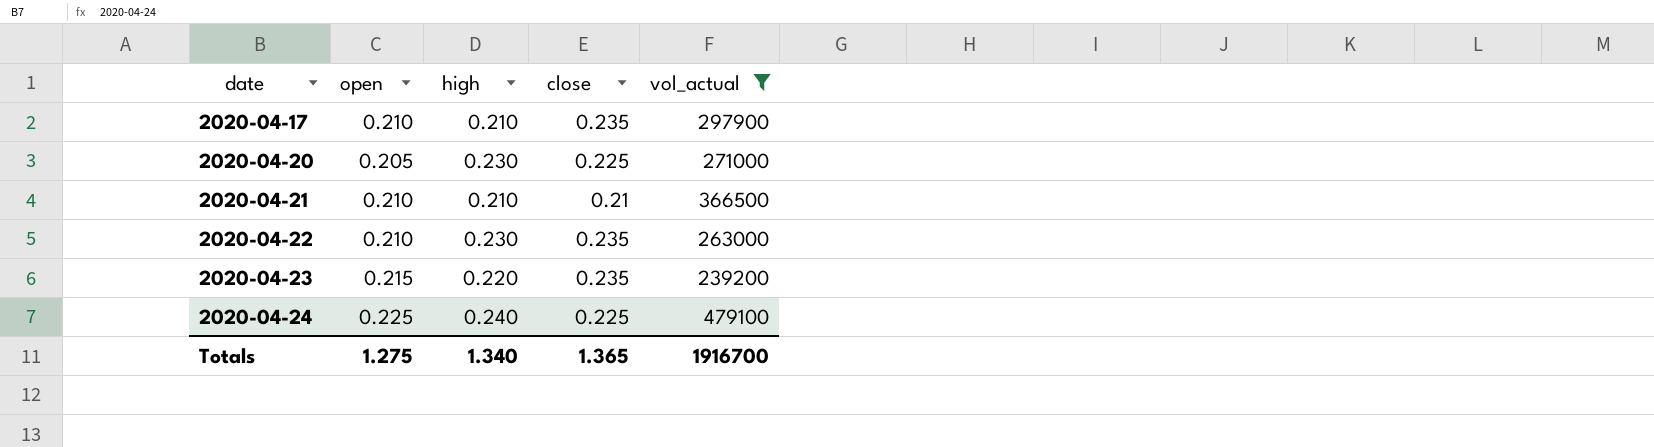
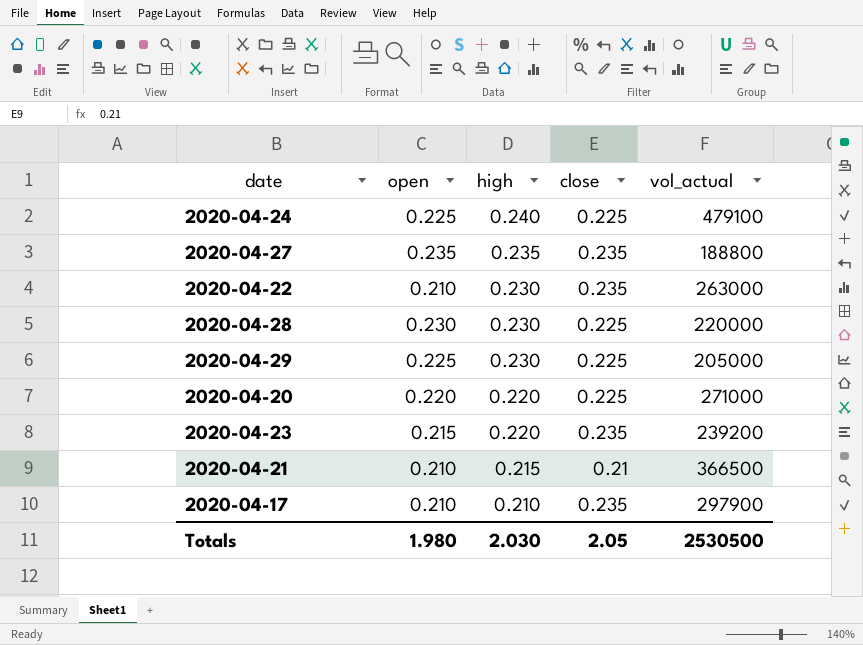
filter: vol_actual >= 239200 -> none
row order: date ascending -> high descending
2020-04-20 | open: 0.205 -> 0.220
2020-04-20 | high: 0.230 -> 0.220
2020-04-21 | high: 0.210 -> 0.215
Totals | open: 1.275 -> 1.980
Totals | high: 1.340 -> 2.030
Totals | close: 1.365 -> 2.05
Totals | vol_actual: 1916700 -> 2530500

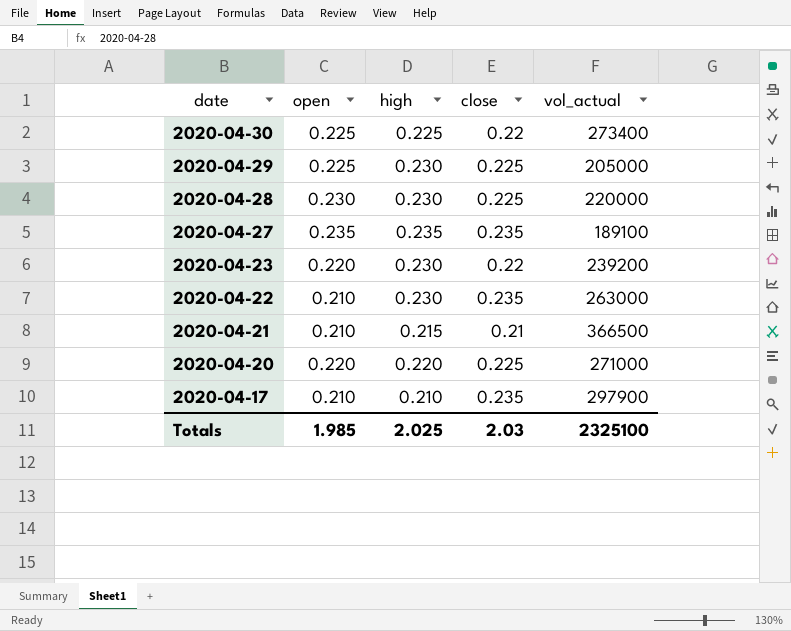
row order: high descending -> date descending
row 2020-04-24: 0.225 | 0.240 | 0.225 | 479100 -> none
row 2020-04-30: none -> 0.225 | 0.225 | 0.22 | 273400
2020-04-27 | vol_actual: 188800 -> 189100
2020-04-23 | open: 0.215 -> 0.220
2020-04-23 | high: 0.220 -> 0.230
2020-04-23 | close: 0.235 -> 0.22
Totals | open: 1.980 -> 1.985
Totals | high: 2.030 -> 2.025
Totals | close: 2.05 -> 2.03
Totals | vol_actual: 2530500 -> 2325100

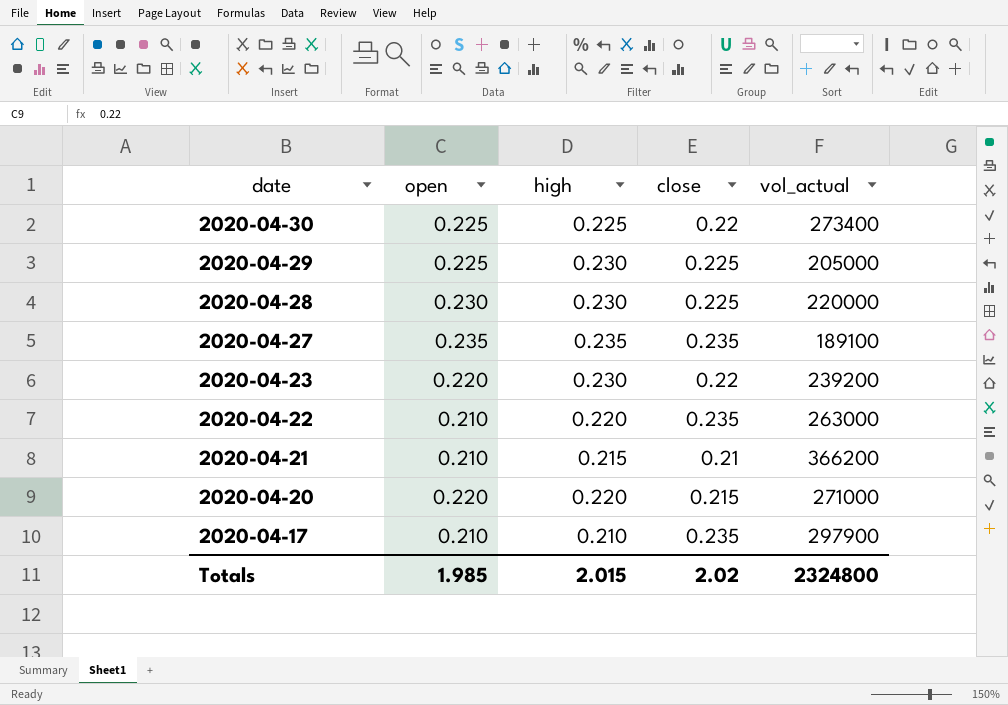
2020-04-22 | high: 0.230 -> 0.220
2020-04-21 | vol_actual: 366500 -> 366200
2020-04-20 | close: 0.225 -> 0.215
Totals | high: 2.025 -> 2.015
Totals | close: 2.03 -> 2.02
Totals | vol_actual: 2325100 -> 2324800

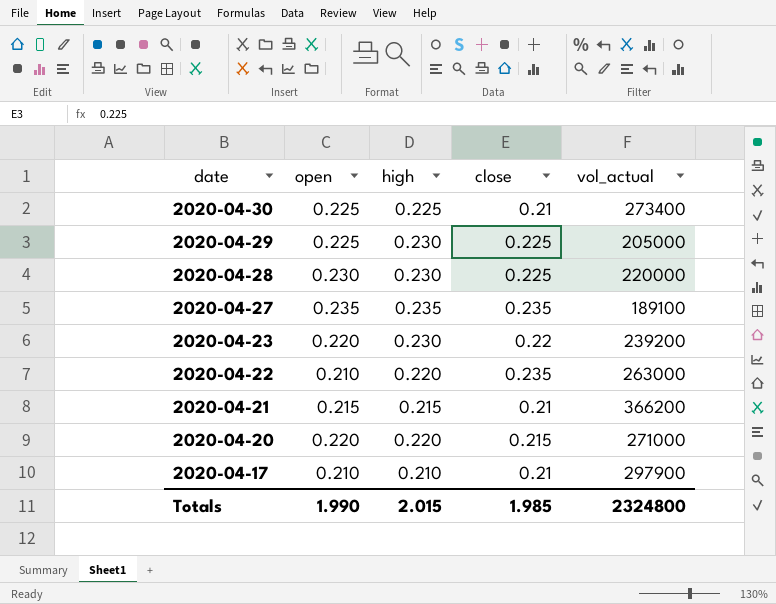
2020-04-30 | close: 0.22 -> 0.21
2020-04-21 | open: 0.210 -> 0.215
2020-04-17 | close: 0.235 -> 0.21
Totals | open: 1.985 -> 1.990
Totals | close: 2.02 -> 1.985

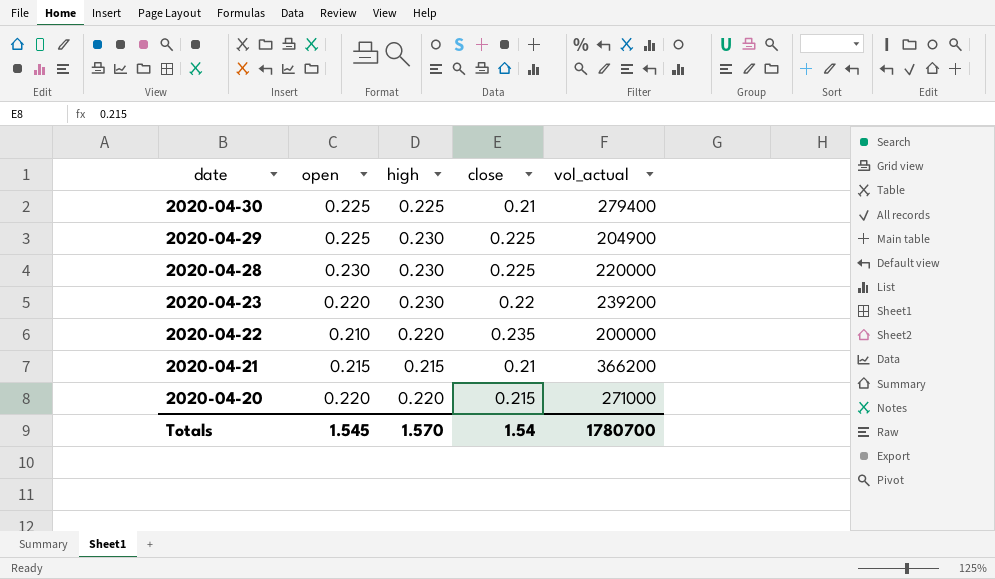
row 2020-04-27: 0.235 | 0.235 | 0.235 | 189100 -> none
row 2020-04-17: 0.210 | 0.210 | 0.21 | 297900 -> none
2020-04-30 | vol_actual: 273400 -> 279400
2020-04-29 | vol_actual: 205000 -> 204900
2020-04-22 | vol_actual: 263000 -> 200000
Totals | open: 1.990 -> 1.545
Totals | high: 2.015 -> 1.570
Totals | close: 1.985 -> 1.54
Totals | vol_actual: 2324800 -> 1780700

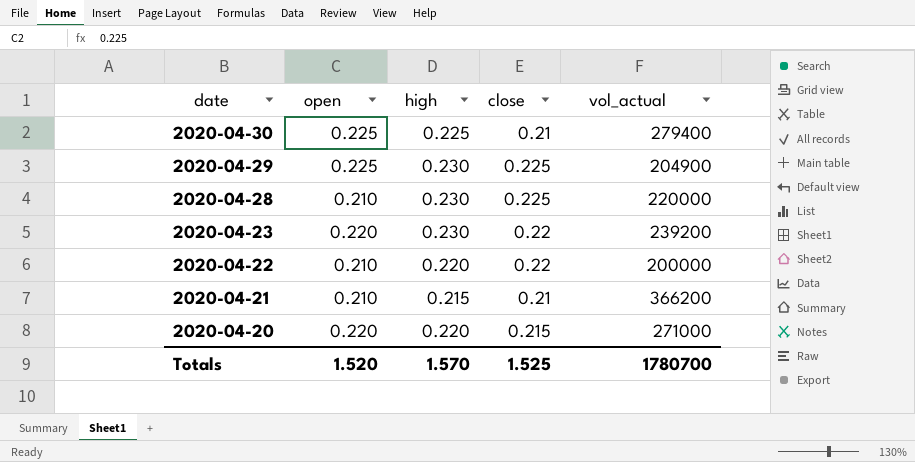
2020-04-28 | open: 0.230 -> 0.210
2020-04-22 | close: 0.235 -> 0.22
2020-04-21 | open: 0.215 -> 0.210
Totals | open: 1.545 -> 1.520
Totals | close: 1.54 -> 1.525

